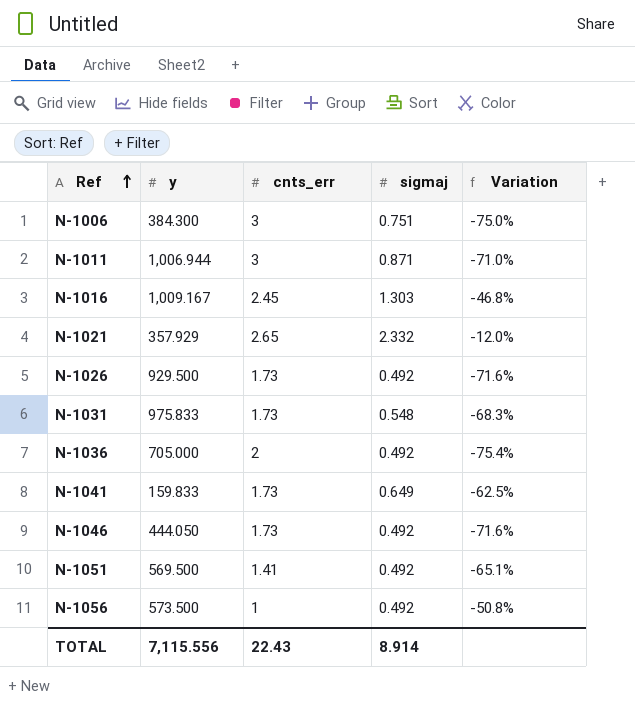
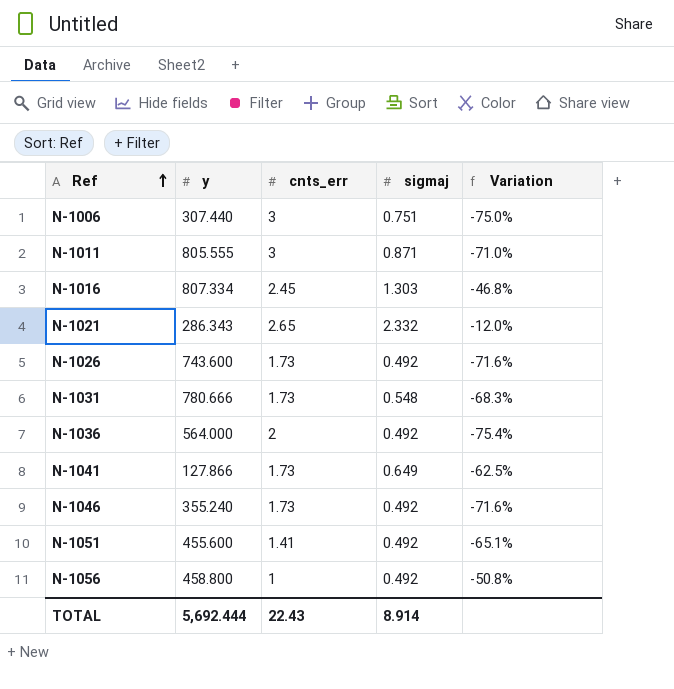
N-1006 | y: 384.300 -> 307.440
N-1011 | y: 1,006.944 -> 805.555
N-1016 | y: 1,009.167 -> 807.334
N-1021 | y: 357.929 -> 286.343
N-1026 | y: 929.500 -> 743.600
N-1031 | y: 975.833 -> 780.666
N-1036 | y: 705.000 -> 564.000
N-1041 | y: 159.833 -> 127.866
N-1046 | y: 444.050 -> 355.240
N-1051 | y: 569.500 -> 455.600
N-1056 | y: 573.500 -> 458.800
TOTAL | y: 7,115.556 -> 5,692.444

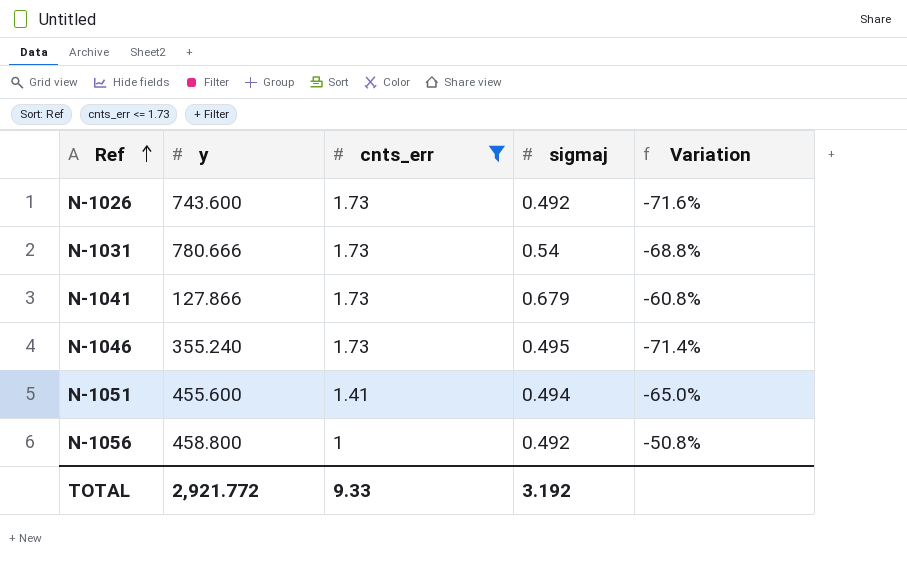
filter: none -> cnts_err <= 1.73
N-1031 | sigmaj: 0.548 -> 0.54
N-1031 | Variation: -68.3% -> -68.8%
N-1041 | sigmaj: 0.649 -> 0.679
N-1041 | Variation: -62.5% -> -60.8%
N-1046 | sigmaj: 0.492 -> 0.495
N-1046 | Variation: -71.6% -> -71.4%
N-1051 | sigmaj: 0.492 -> 0.494
N-1051 | Variation: -65.1% -> -65.0%
TOTAL | y: 5,692.444 -> 2,921.772
TOTAL | cnts_err: 22.43 -> 9.33
TOTAL | sigmaj: 8.914 -> 3.192

